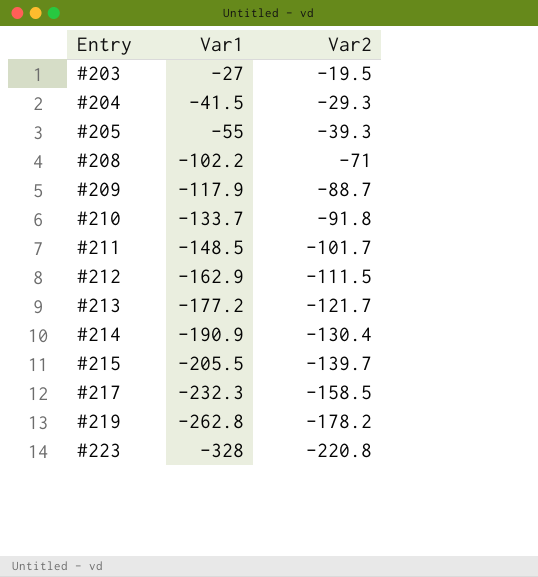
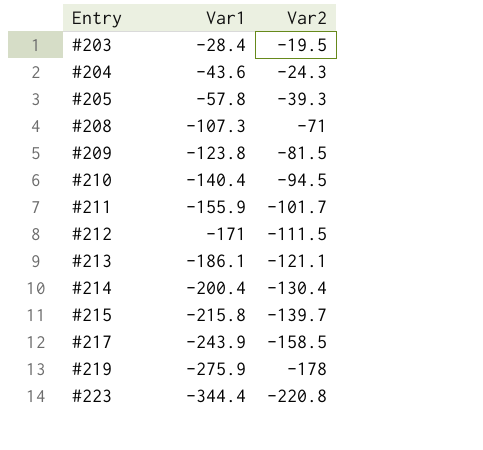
#203 | Var1: -27 -> -28.4
#204 | Var1: -41.5 -> -43.6
#204 | Var2: -29.3 -> -24.3
#205 | Var1: -55 -> -57.8
#208 | Var1: -102.2 -> -107.3
#209 | Var1: -117.9 -> -123.8
#209 | Var2: -88.7 -> -81.5
#210 | Var1: -133.7 -> -140.4
#210 | Var2: -91.8 -> -94.5
#211 | Var1: -148.5 -> -155.9
#212 | Var1: -162.9 -> -171
#213 | Var1: -177.2 -> -186.1
#213 | Var2: -121.7 -> -121.1
#214 | Var1: -190.9 -> -200.4
#215 | Var1: -205.5 -> -215.8
#217 | Var1: -232.3 -> -243.9
#219 | Var1: -262.8 -> -275.9
#219 | Var2: -178.2 -> -178
#223 | Var1: -328 -> -344.4

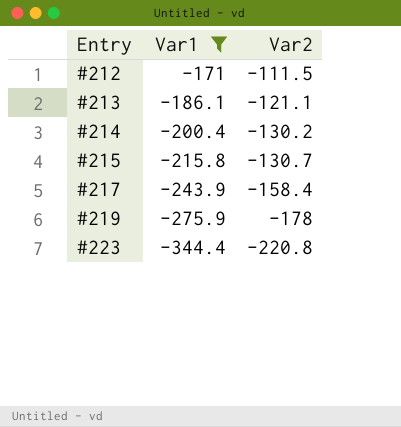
filter: none -> Var1 <= -171
#214 | Var2: -130.4 -> -130.2
#215 | Var2: -139.7 -> -130.7
#217 | Var2: -158.5 -> -158.4

